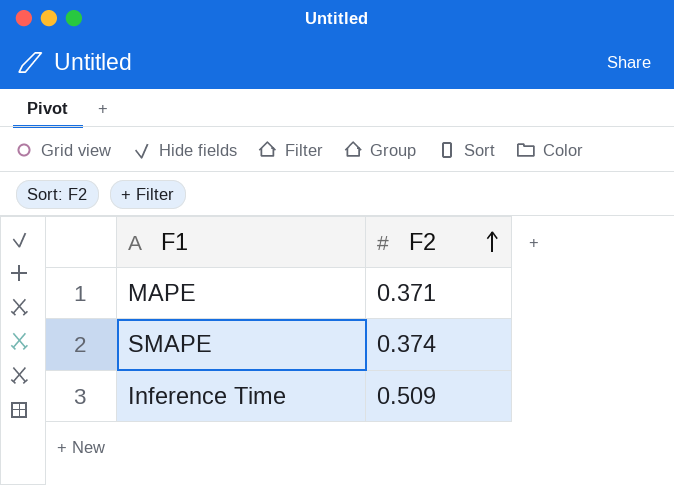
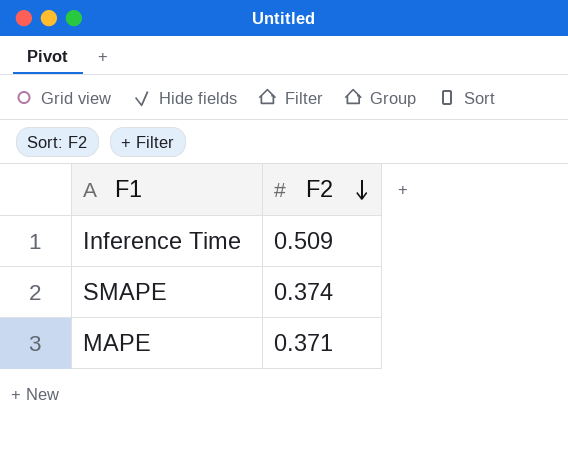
row order: F2 ascending -> F2 descending

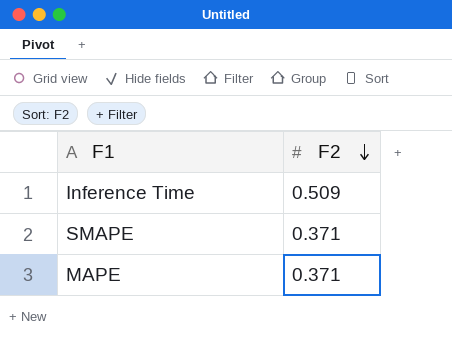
SMAPE | F2: 0.374 -> 0.371

